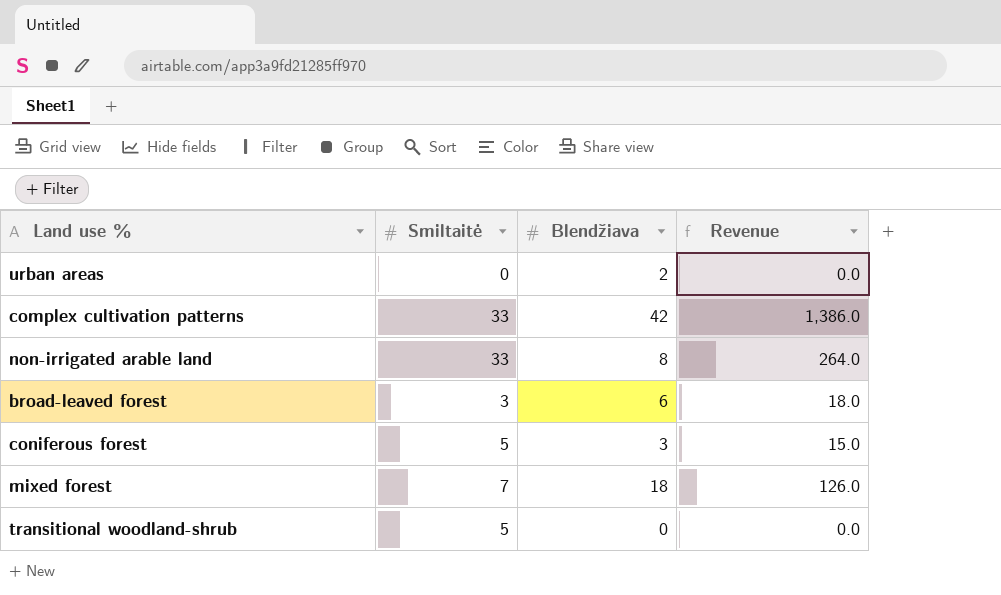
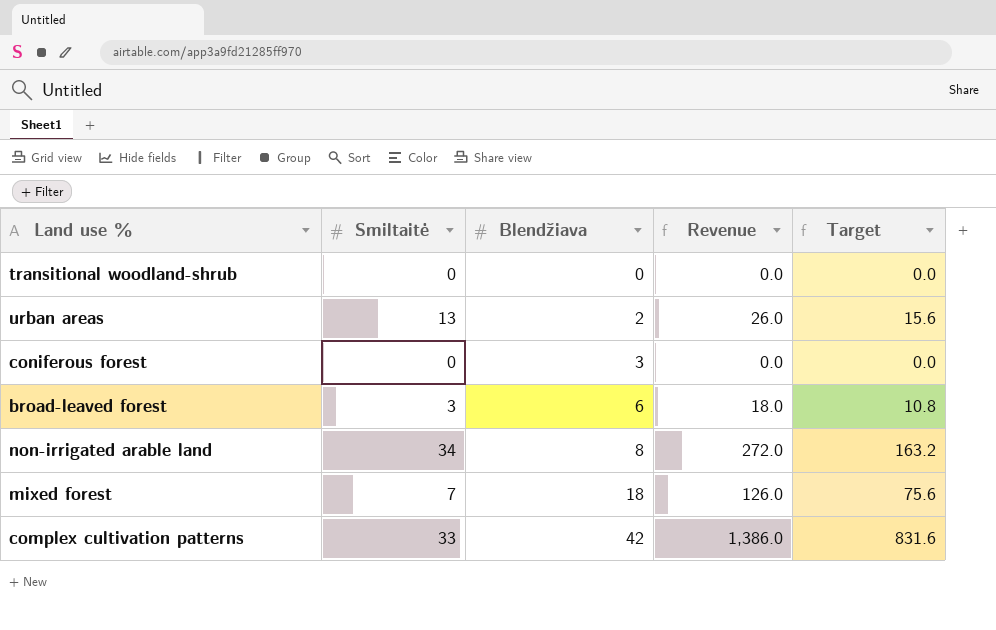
row order: none -> Blendžiava ascending
column Target | formula: none -> [Revenue] * 0.6
transitional woodland-shrub | Smiltaitė: 5 -> 0
urban areas | Smiltaitė: 0 -> 13
urban areas | Revenue: 0.0 -> 26.0
coniferous forest | Smiltaitė: 5 -> 0
coniferous forest | Revenue: 15.0 -> 0.0
non-irrigated arable land | Smiltaitė: 33 -> 34
non-irrigated arable land | Revenue: 264.0 -> 272.0

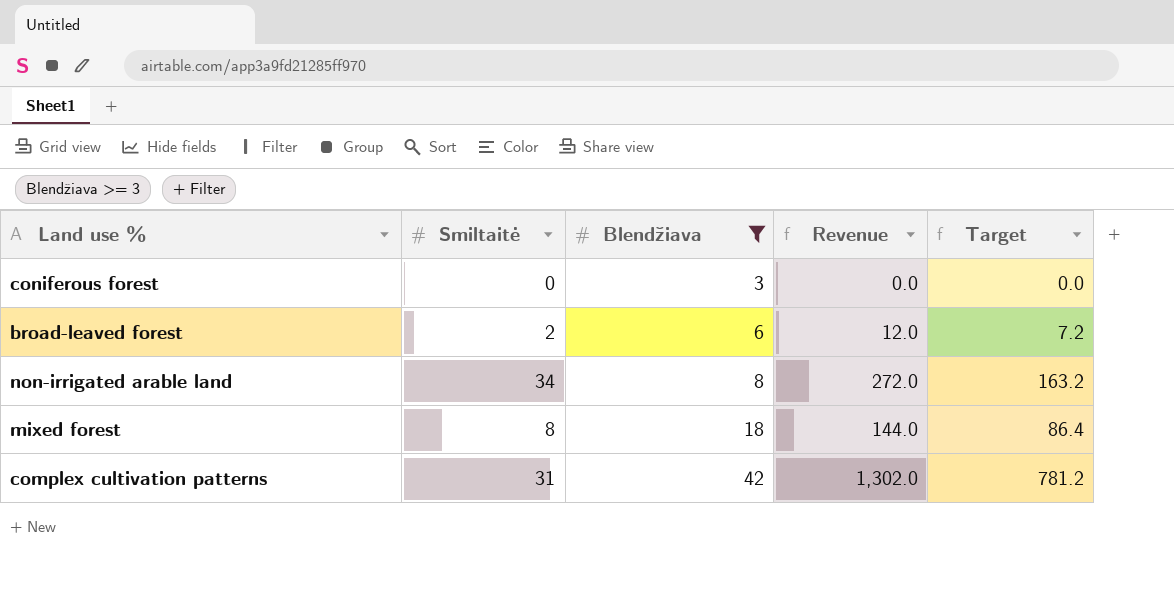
filter: none -> Blendžiava >= 3
broad-leaved forest | Smiltaitė: 3 -> 2
broad-leaved forest | Revenue: 18.0 -> 12.0
broad-leaved forest | Target: 10.8 -> 7.2
mixed forest | Smiltaitė: 7 -> 8
mixed forest | Revenue: 126.0 -> 144.0
mixed forest | Target: 75.6 -> 86.4
complex cultivation patterns | Smiltaitė: 33 -> 31
complex cultivation patterns | Revenue: 1,386.0 -> 1,302.0
complex cultivation patterns | Target: 831.6 -> 781.2

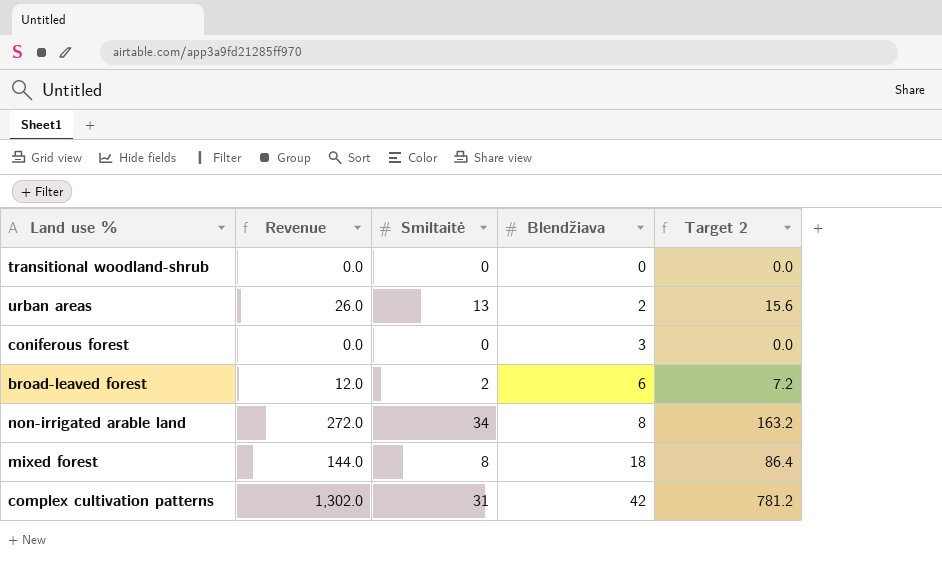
filter: Blendžiava >= 3 -> none
column Revenue | position: 4 -> 2
column name: Target -> Target 2

